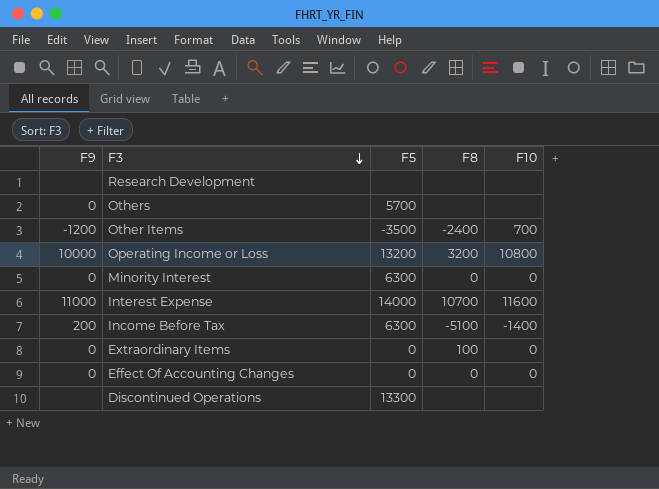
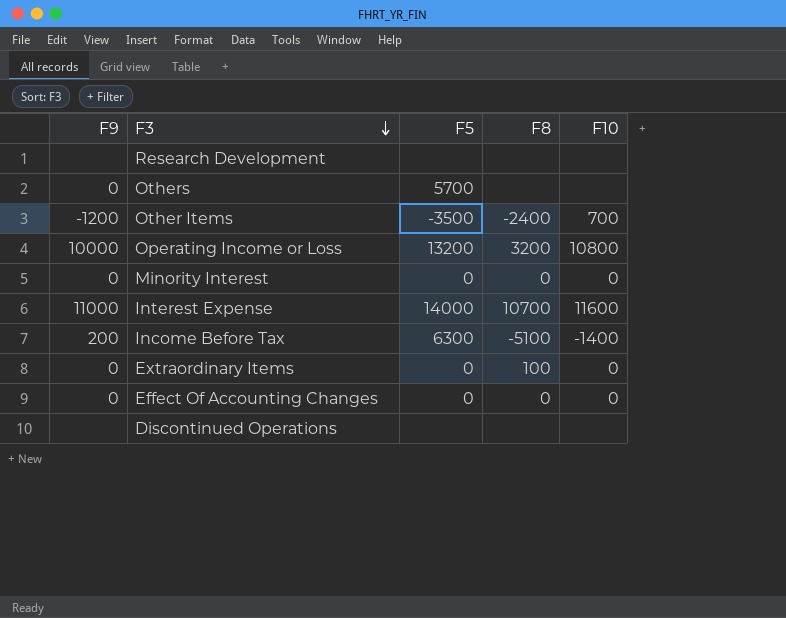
Minority Interest | F5: 6300 -> 0
Discontinued Operations | F5: 13300 -> none

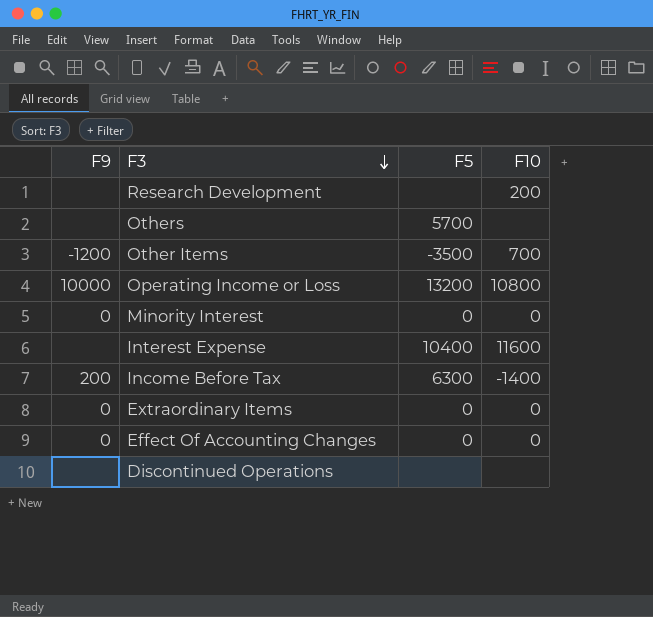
column F8 | position: 4 -> none
Research Development | F10: none -> 200
Others | F9: 0 -> none
Interest Expense | F9: 11000 -> none
Interest Expense | F5: 14000 -> 10400

